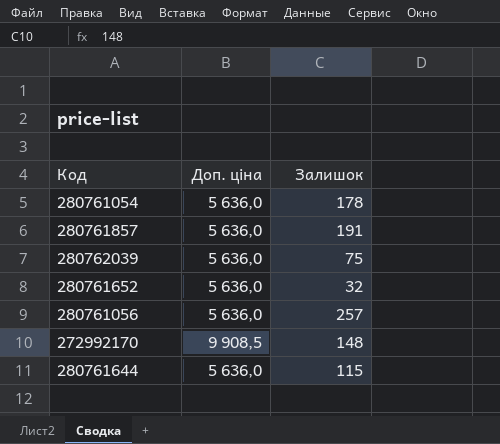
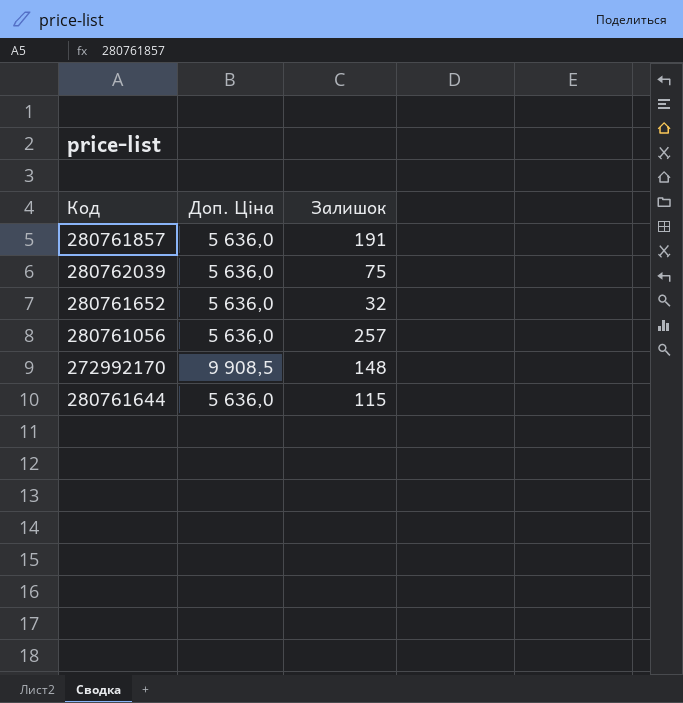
column name: Доп. ціна -> Доп. Ціна
row 280761054: 5 636,0 | 178 -> none

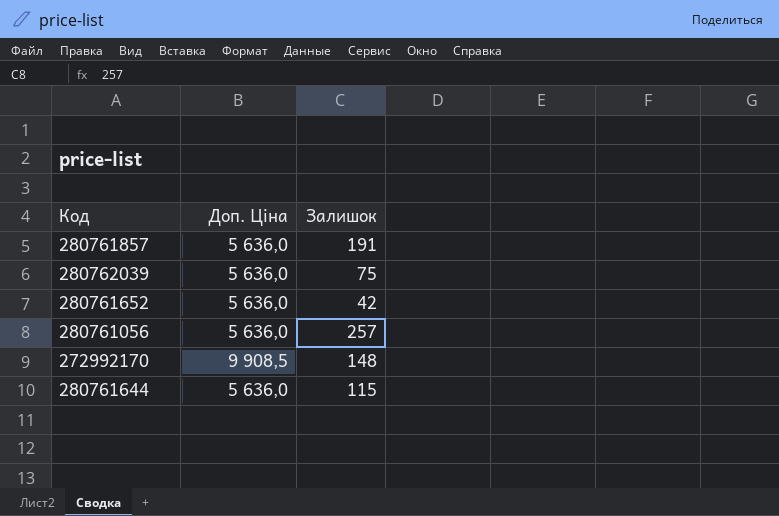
280761652 | Залишок: 32 -> 42

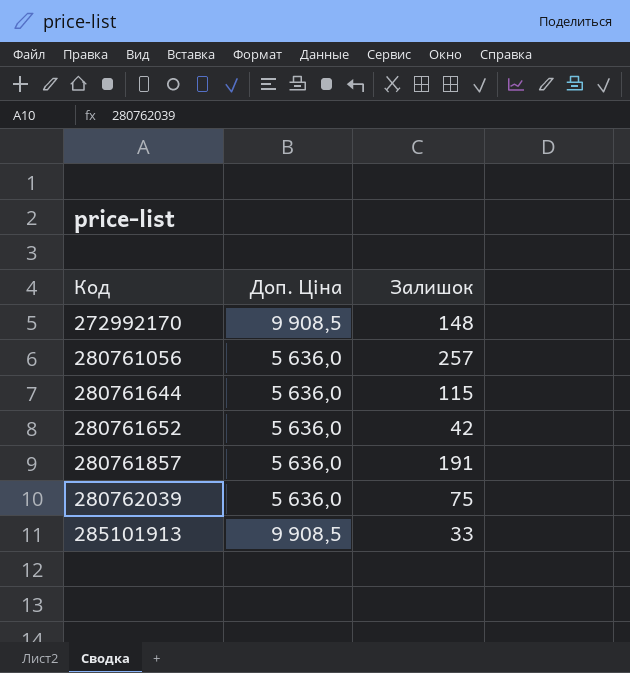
row order: none -> Код ascending
row 285101913: none -> 9 908,5 | 33

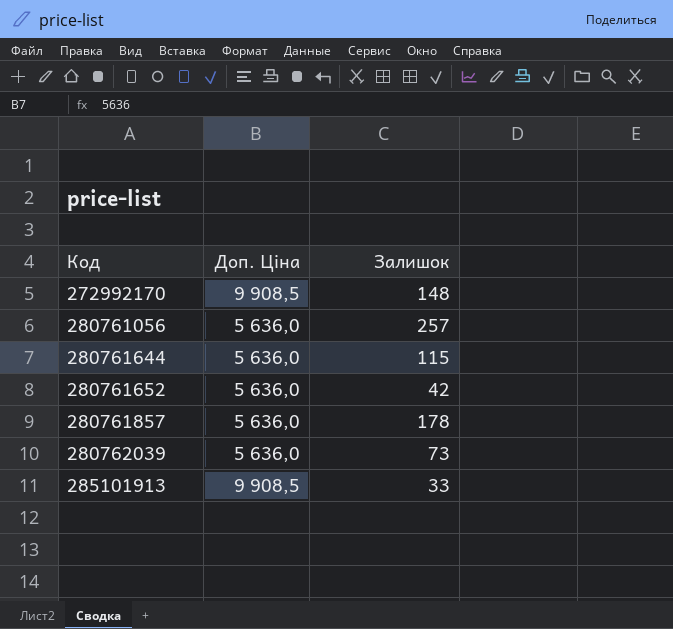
280761857 | Залишок: 191 -> 178
280762039 | Залишок: 75 -> 73

